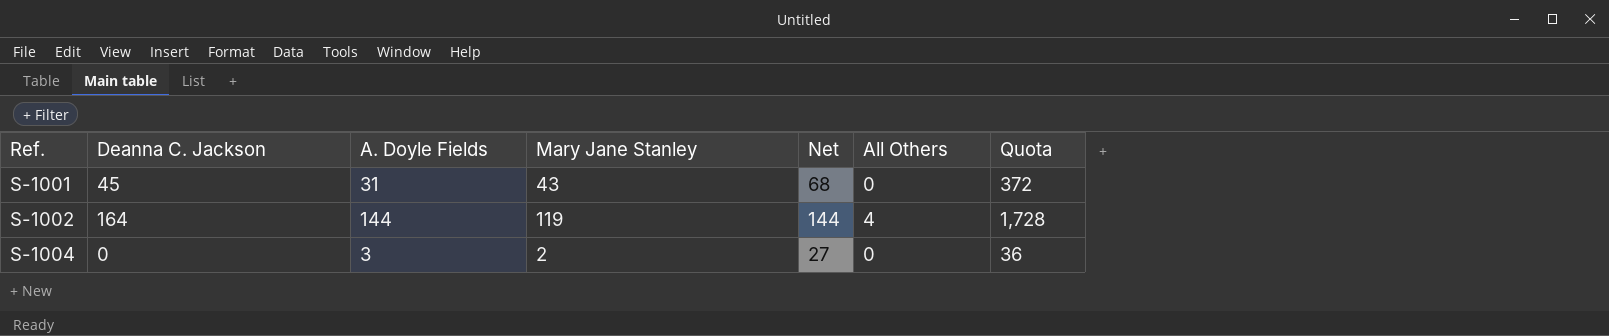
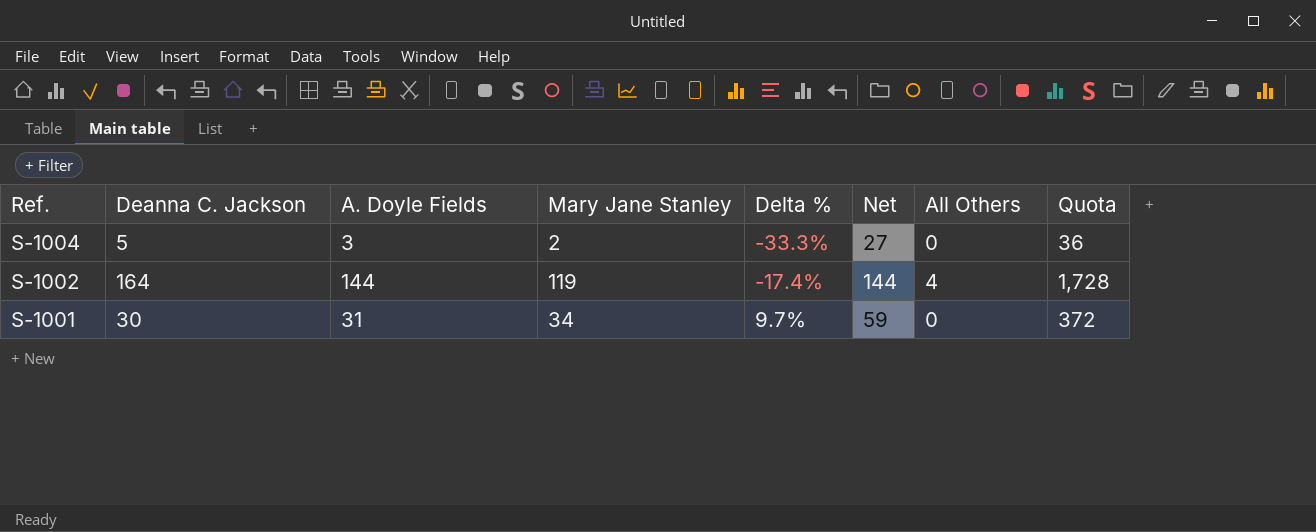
row order: Ref. ascending -> Ref. descending
column Delta % | formula: none -> ([Mary Jane Stanley] - [A. Doyle Fields]) / [A. Doyle Fields]
S-1004 | Deanna C. Jackson: 0 -> 5
S-1001 | Deanna C. Jackson: 45 -> 30
S-1001 | Mary Jane Stanley: 43 -> 34
S-1001 | Net: 68 -> 59

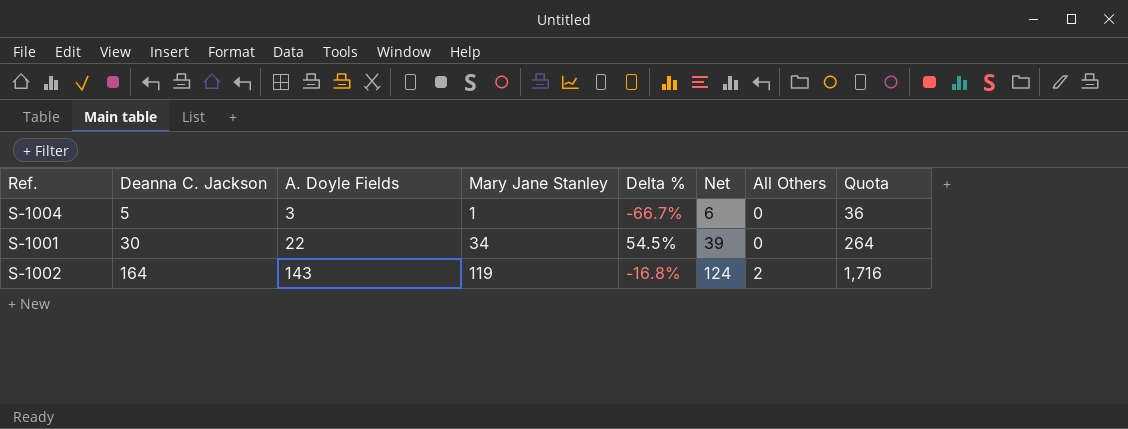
row order: Ref. descending -> Deanna C. Jackson ascending
column Net | formula: [Mary Jane Stanley] + 25 -> [Mary Jane Stanley] + 5
S-1004 | Mary Jane Stanley: 2 -> 1
S-1004 | Delta %: -33.3% -> -66.7%
S-1001 | A. Doyle Fields: 31 -> 22
S-1001 | Delta %: 9.7% -> 54.5%
S-1001 | Quota: 372 -> 264
S-1002 | A. Doyle Fields: 144 -> 143
S-1002 | Delta %: -17.4% -> -16.8%
S-1002 | All Others: 4 -> 2
S-1002 | Quota: 1,728 -> 1,716

